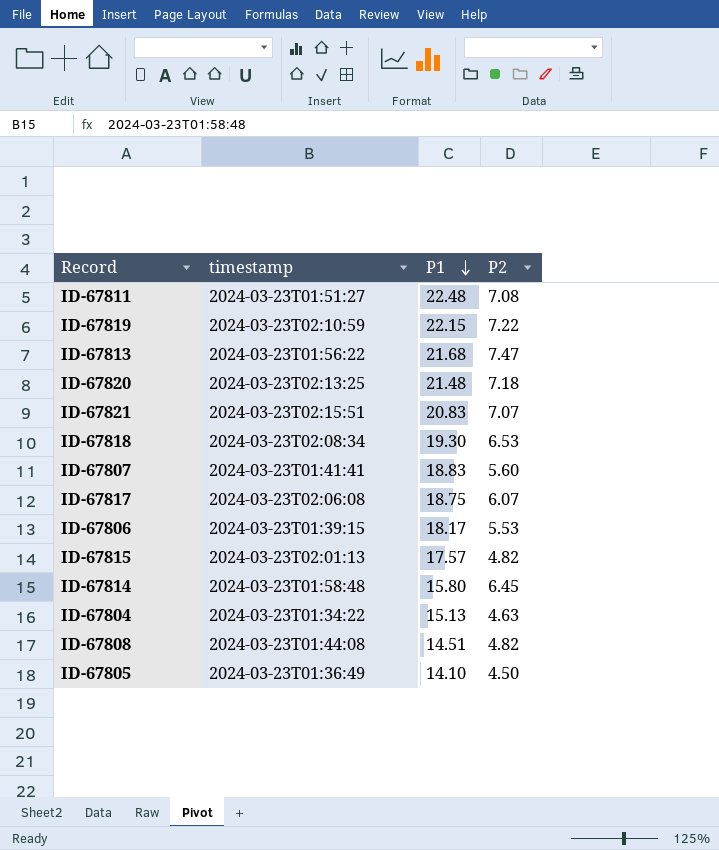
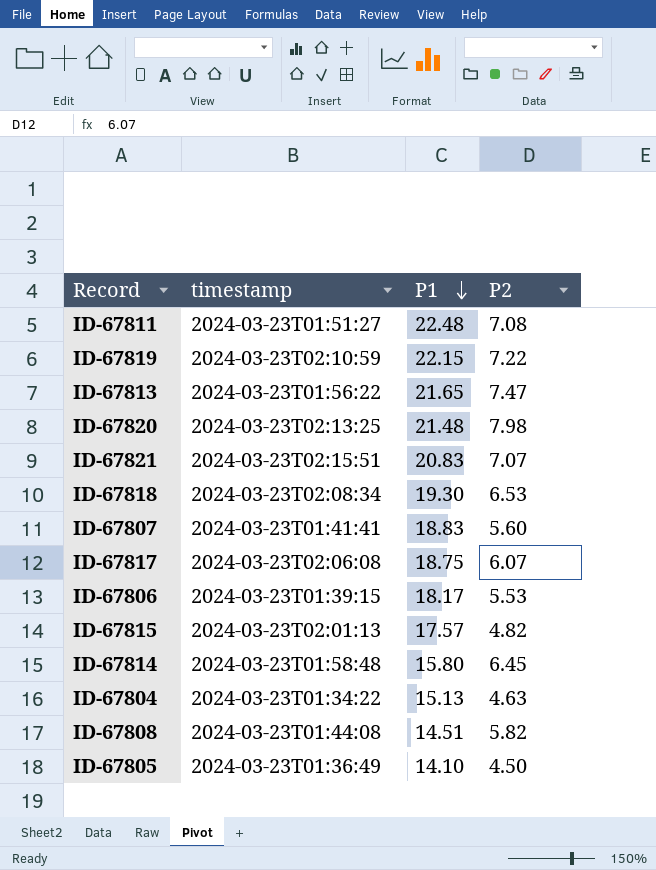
ID-67813 | P1: 21.68 -> 21.65
ID-67820 | P2: 7.18 -> 7.98
ID-67808 | P2: 4.82 -> 5.82

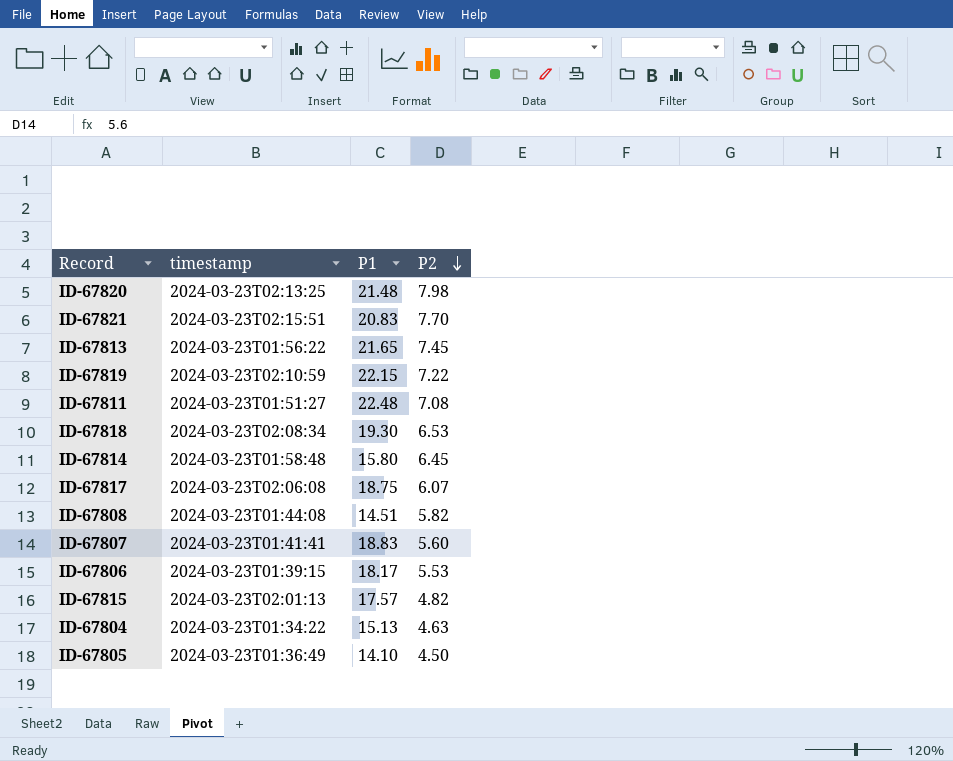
row order: P1 descending -> P2 descending
ID-67821 | P2: 7.07 -> 7.70
ID-67813 | P2: 7.47 -> 7.45

